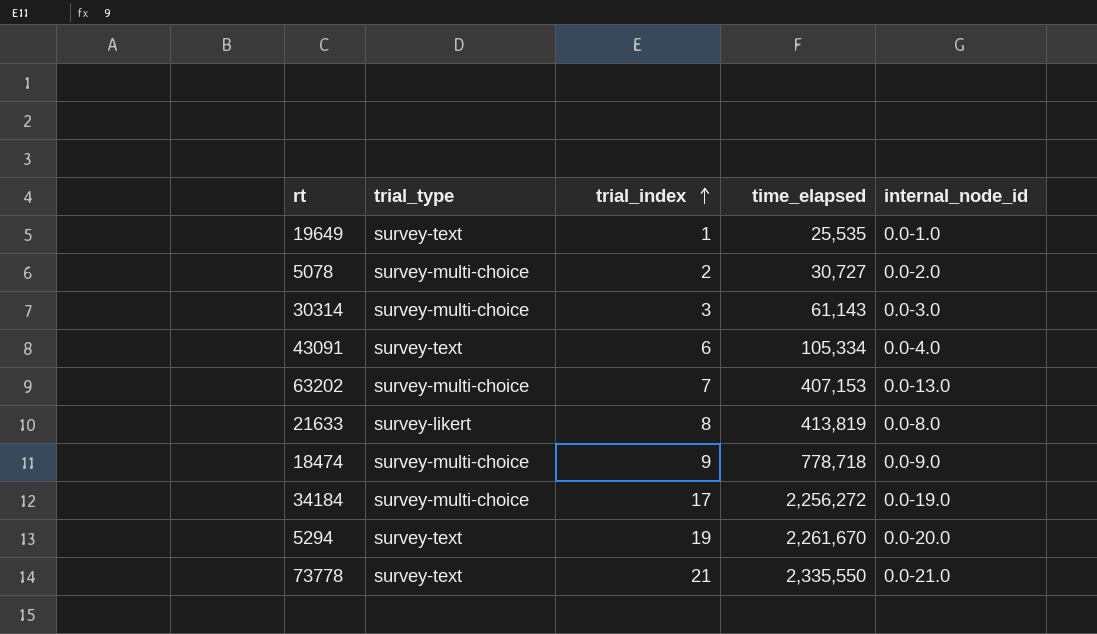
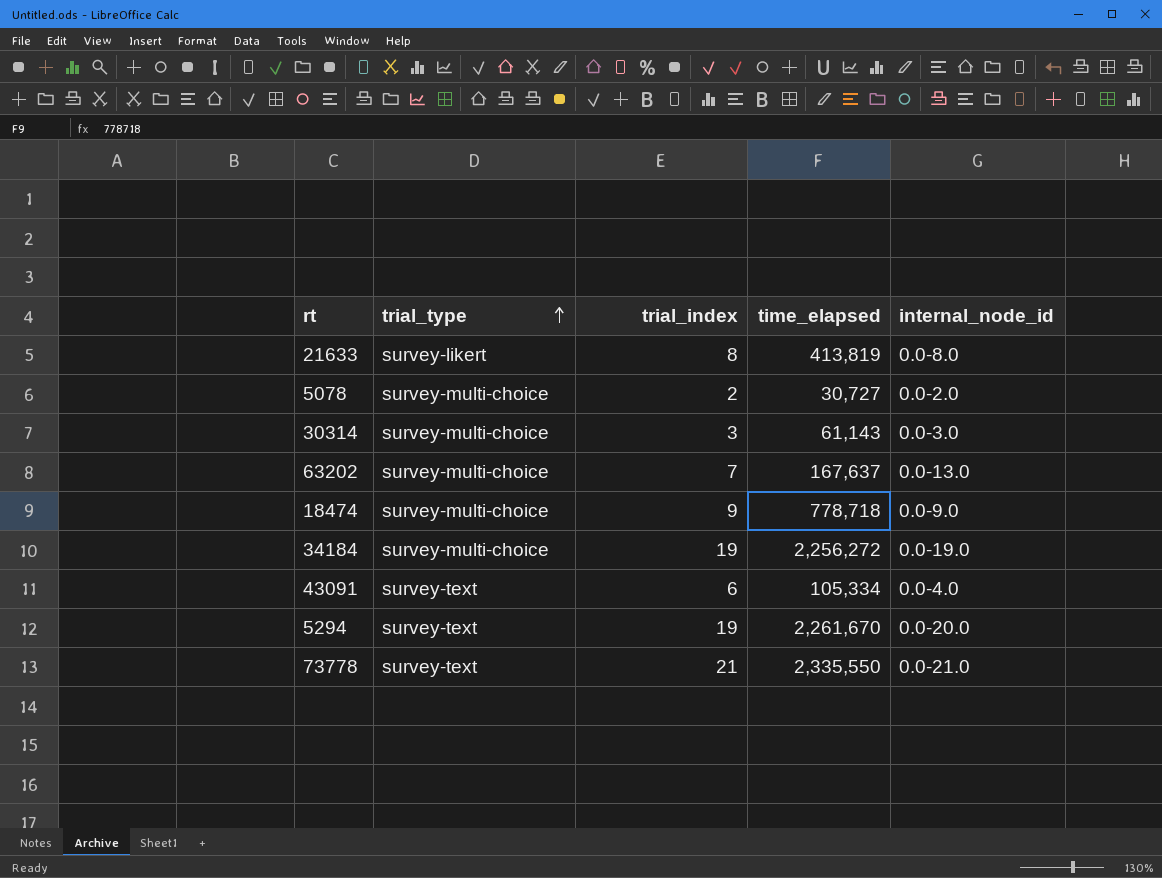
row order: trial_index ascending -> trial_type ascending
row 19649: survey-text | 1 | 25,535 | 0.0-1.0 -> none
63202 | time_elapsed: 407,153 -> 167,637
34184 | trial_index: 17 -> 19

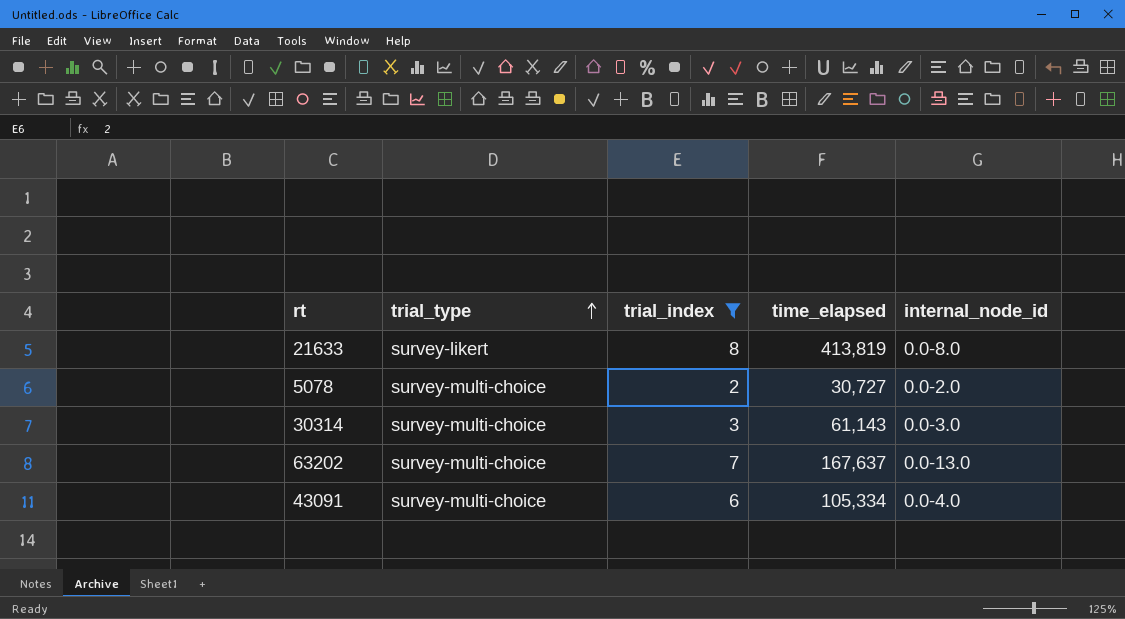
filter: none -> trial_index <= 8
43091 | trial_type: survey-text -> survey-multi-choice

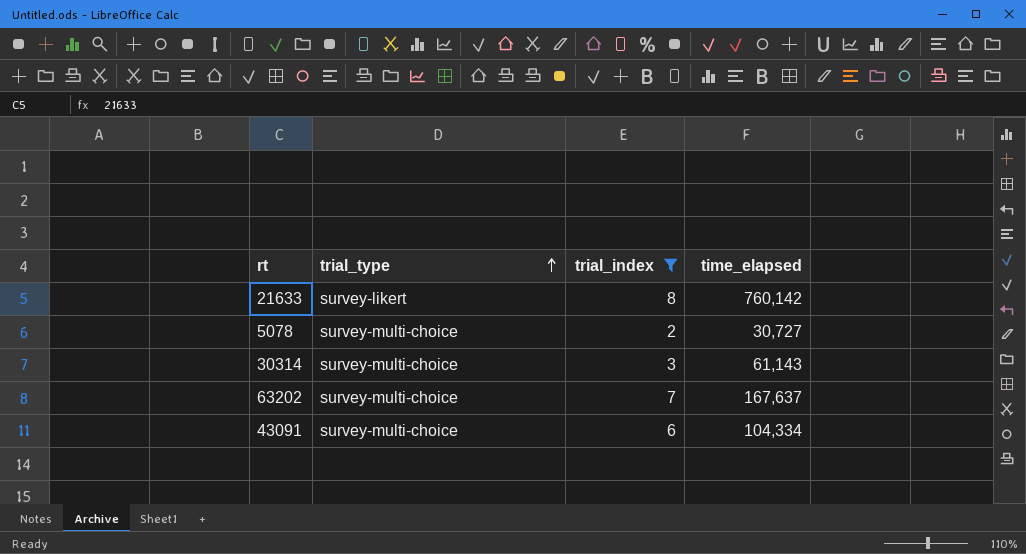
column internal_node_id | position: 5 -> none
21633 | time_elapsed: 413,819 -> 760,142
43091 | time_elapsed: 105,334 -> 104,334

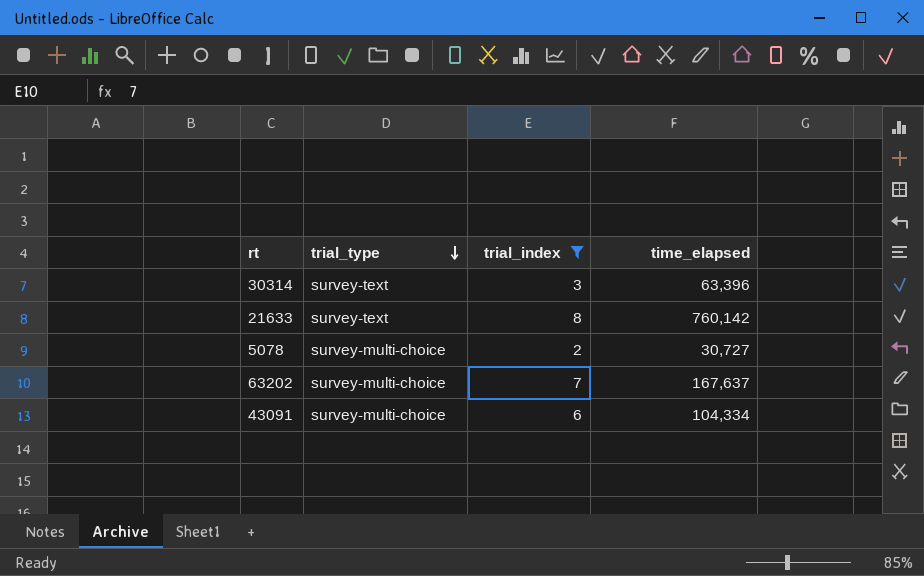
row order: trial_type ascending -> trial_type descending
30314 | trial_type: survey-multi-choice -> survey-text
30314 | time_elapsed: 61,143 -> 63,396
21633 | trial_type: survey-likert -> survey-text

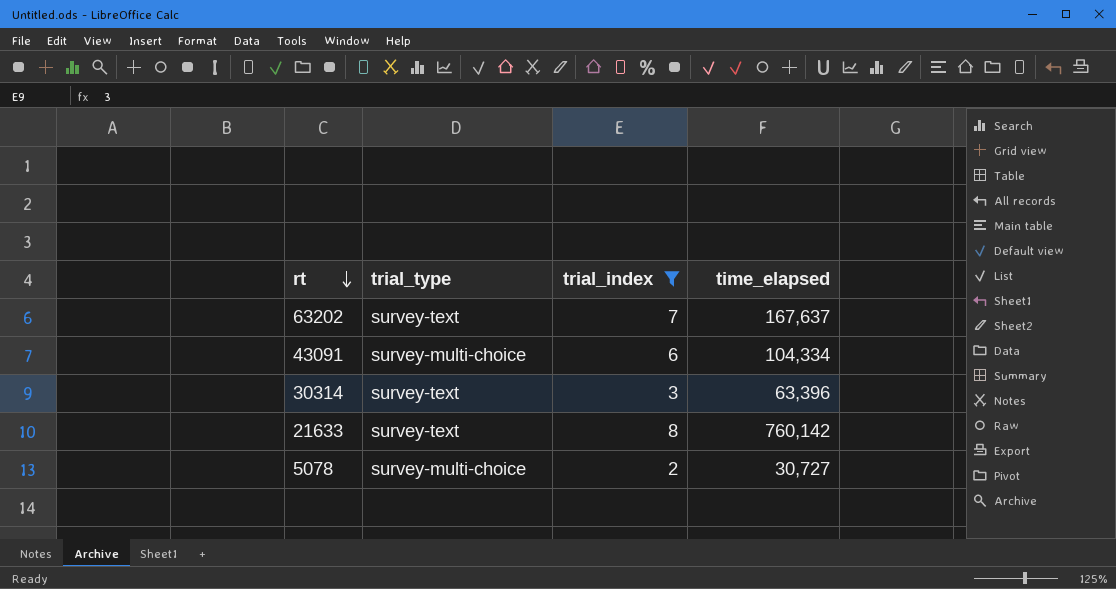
row order: trial_type descending -> rt descending
63202 | trial_type: survey-multi-choice -> survey-text

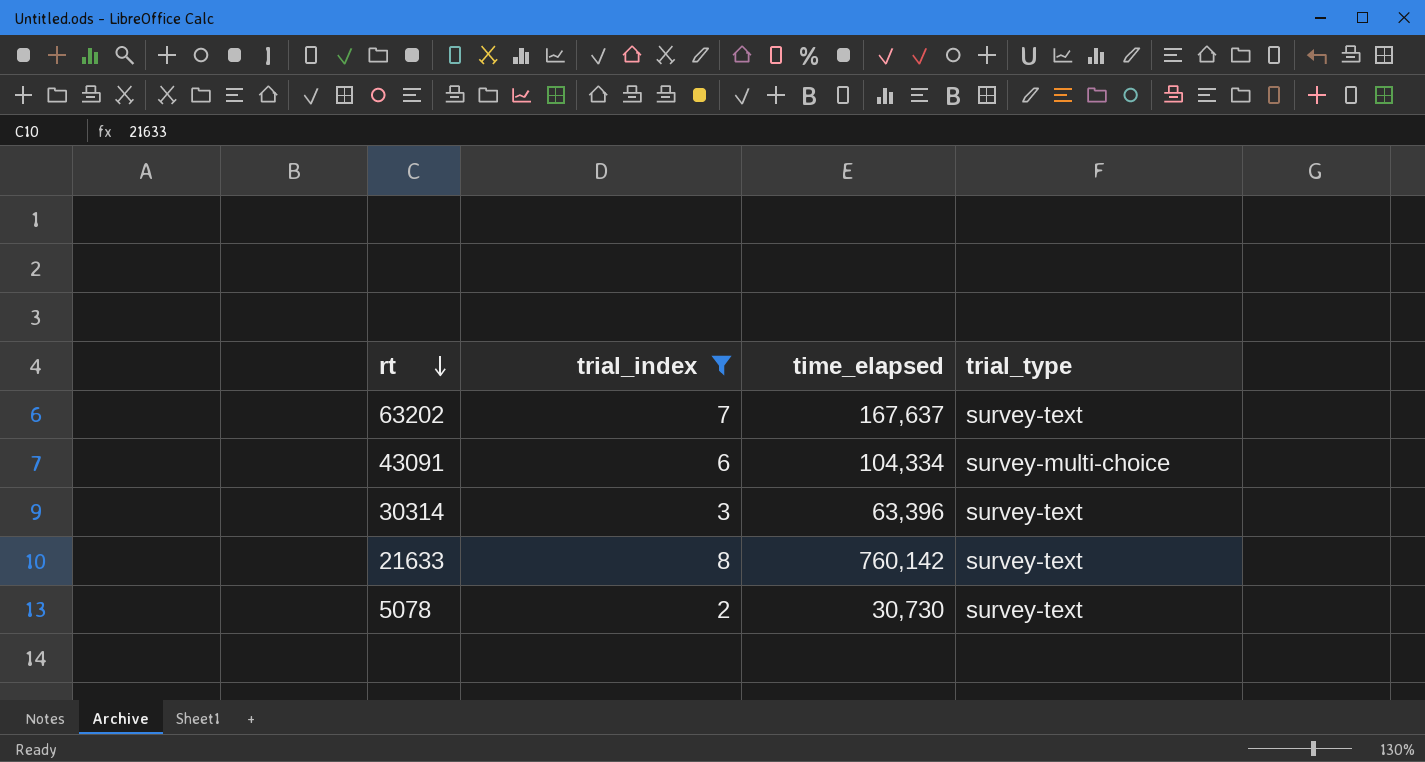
column trial_type | position: 2 -> 4
5078 | time_elapsed: 30,727 -> 30,730
5078 | trial_type: survey-multi-choice -> survey-text

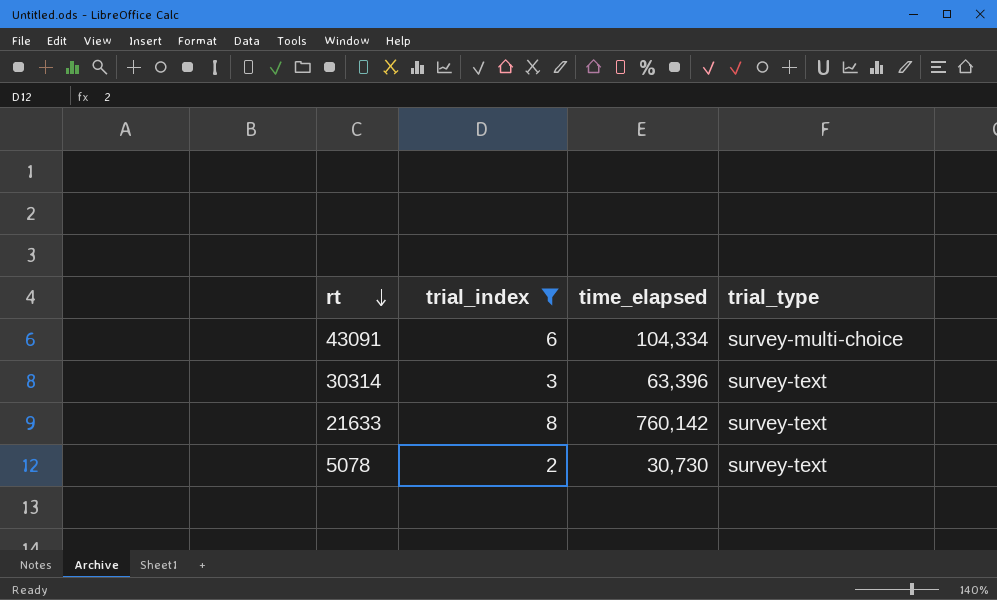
row 63202: 7 | 167,637 | survey-text -> none

